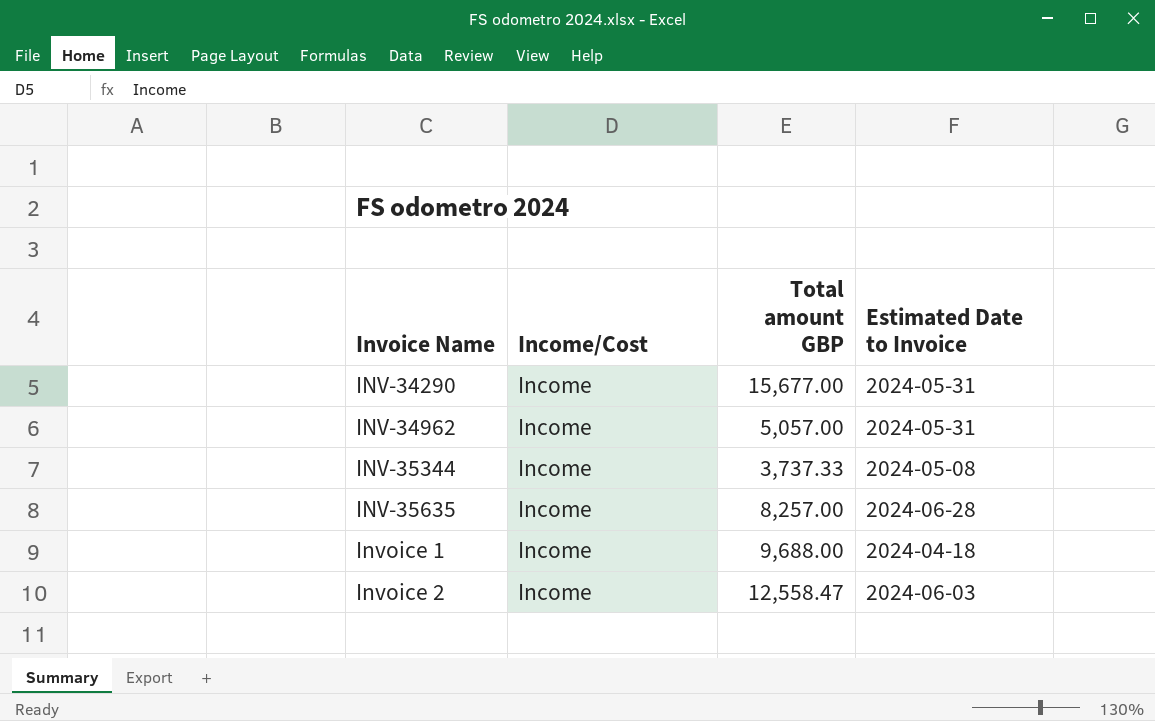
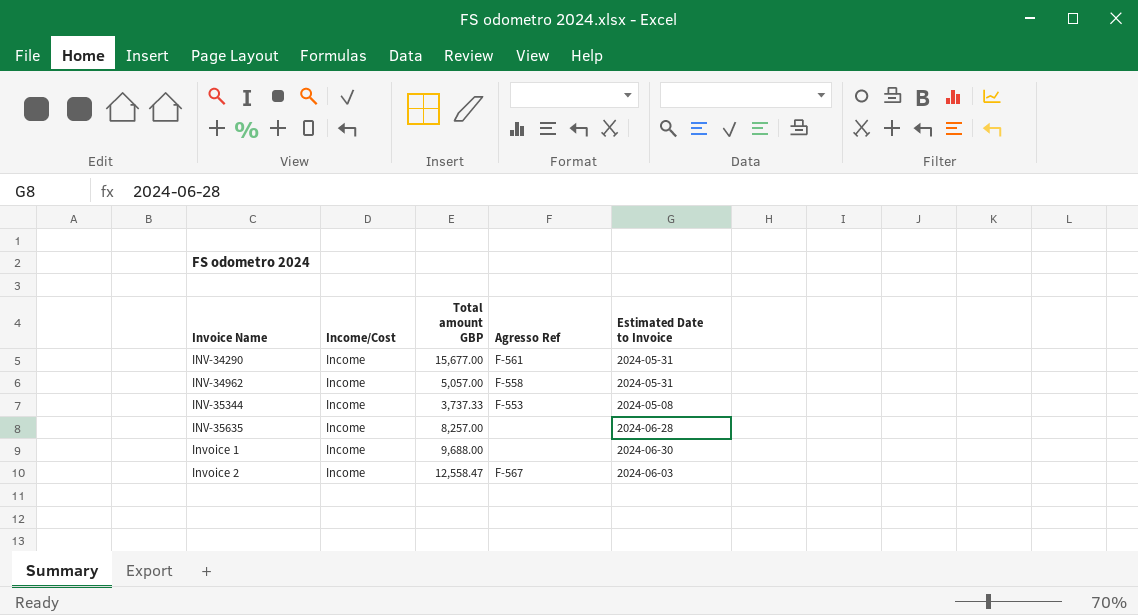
column Agresso Ref | position: none -> 4
Invoice 1 | Estimated Date to Invoice: 2024-04-18 -> 2024-06-30

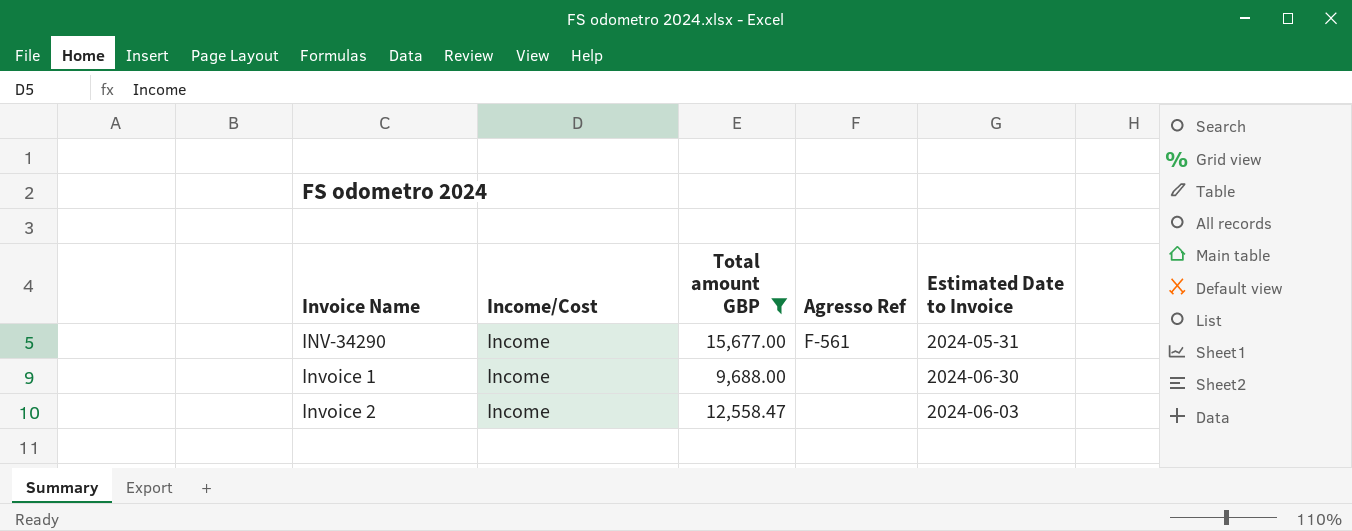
filter: none -> Total amount GBP >= 9,688.00
Invoice 2 | Agresso Ref: F-567 -> none

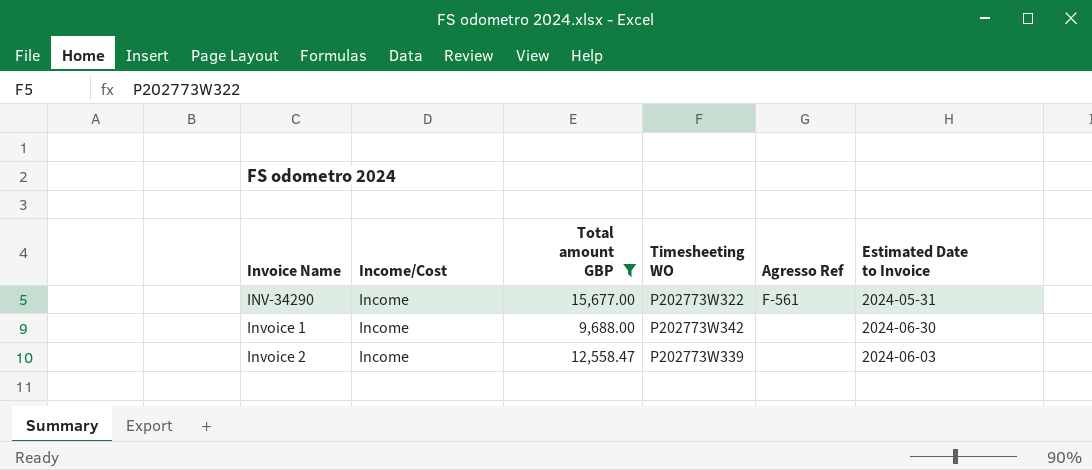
column Timesheeting WO | position: none -> 4

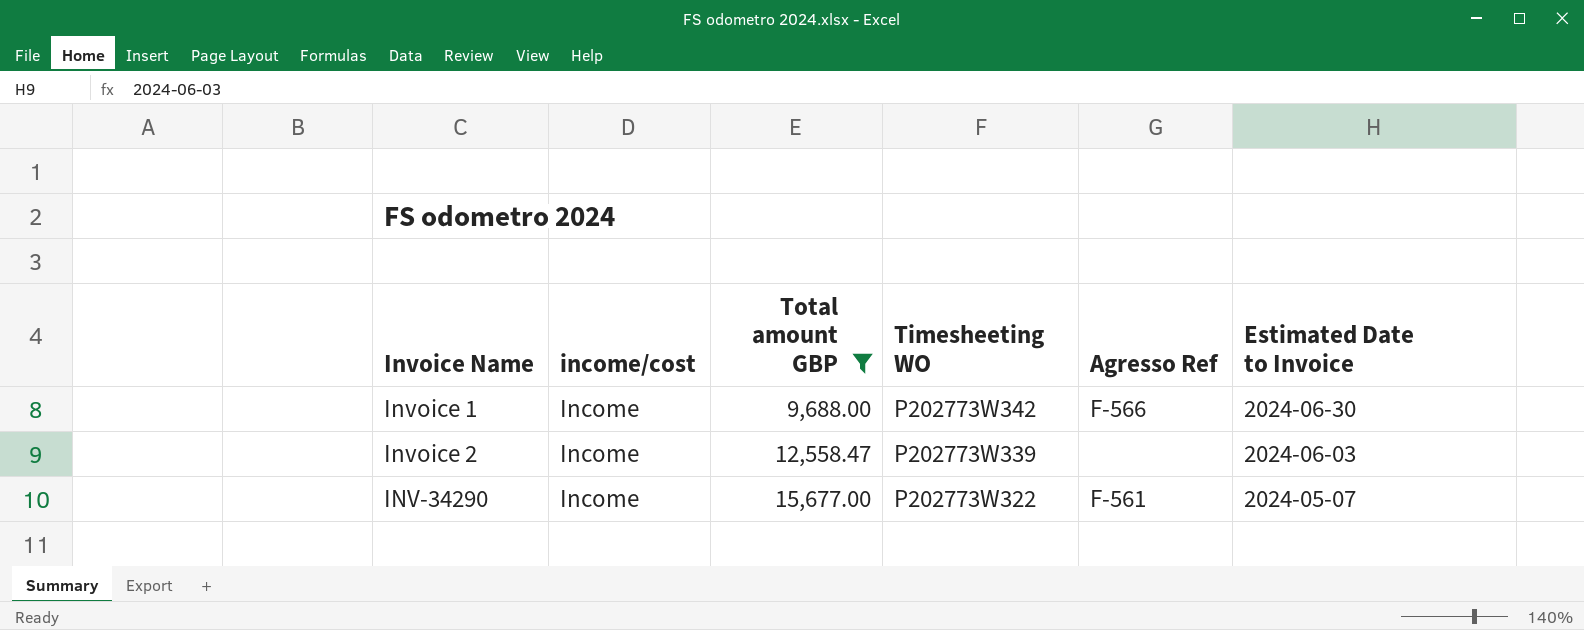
row order: Invoice Name ascending -> Total amount GBP ascending
column name: Income/Cost -> income/cost
Invoice 1 | Agresso Ref: none -> F-566
INV-34290 | Estimated Date to Invoice: 2024-05-31 -> 2024-05-07

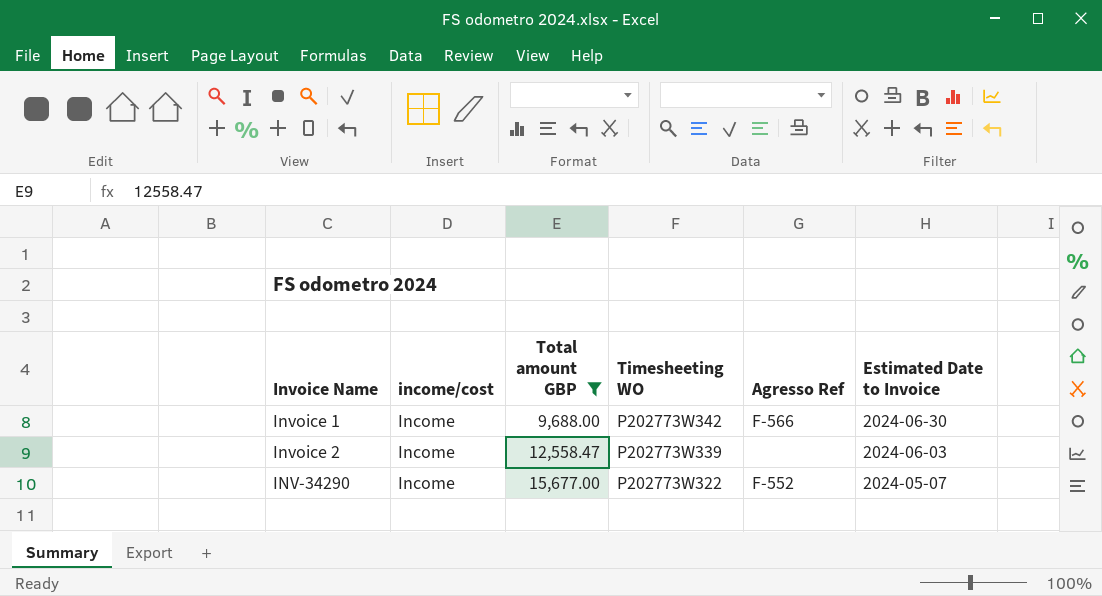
INV-34290 | Agresso Ref: F-561 -> F-552

